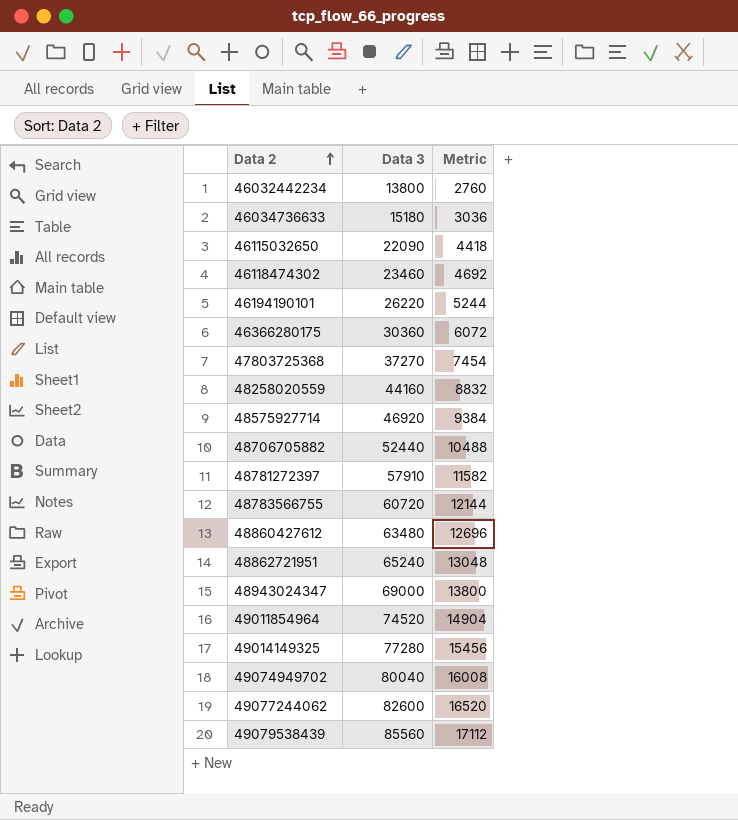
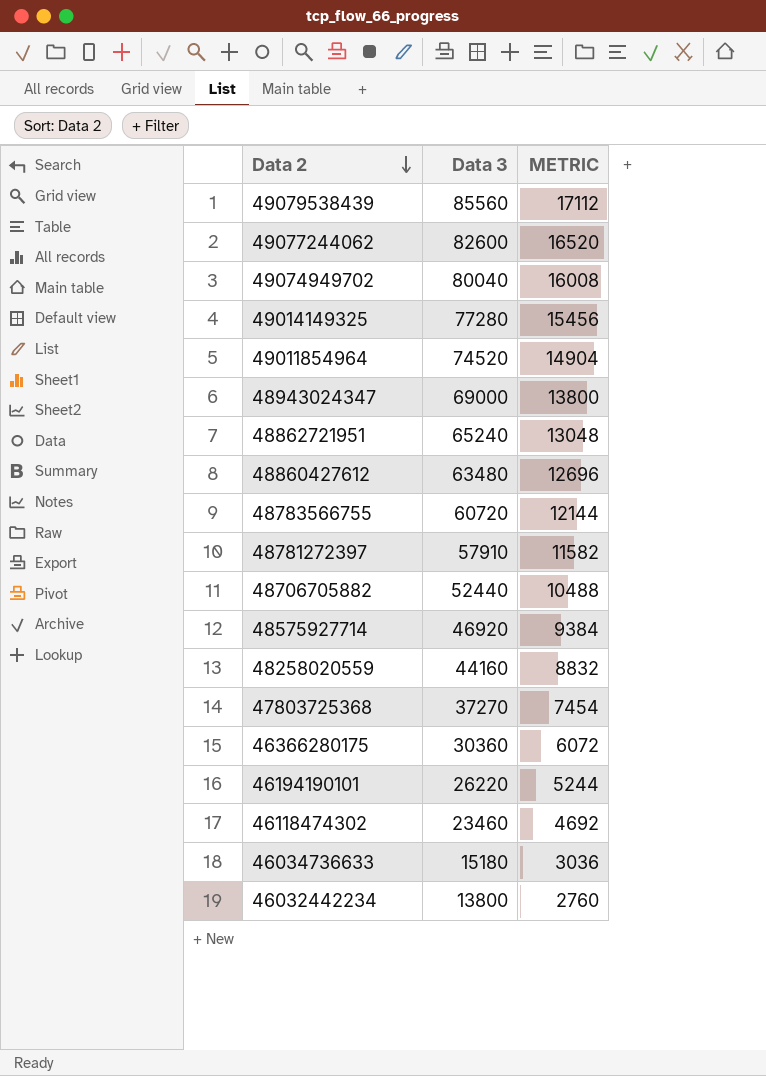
row order: Data 2 ascending -> Data 2 descending
column name: Metric -> METRIC
row 46115032650: 22090 | 4418 -> none

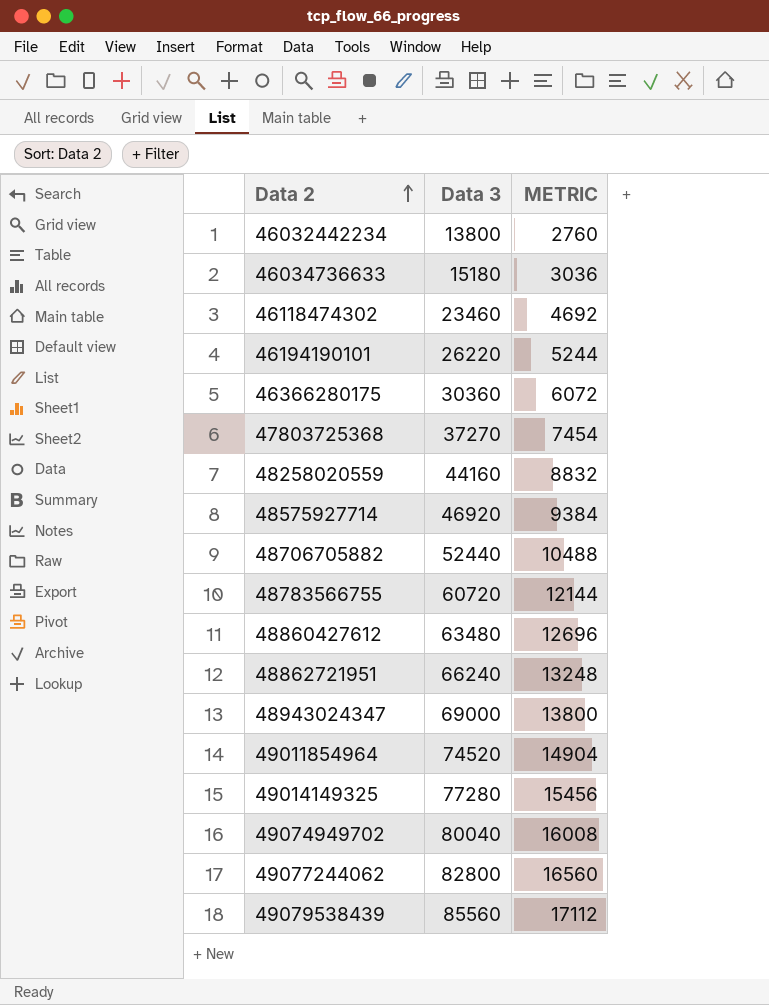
row order: Data 2 descending -> Data 2 ascending
row 48781272397: 57910 | 11582 -> none
48862721951 | Data 3: 65240 -> 66240
48862721951 | METRIC: 13048 -> 13248
49077244062 | Data 3: 82600 -> 82800
49077244062 | METRIC: 16520 -> 16560

